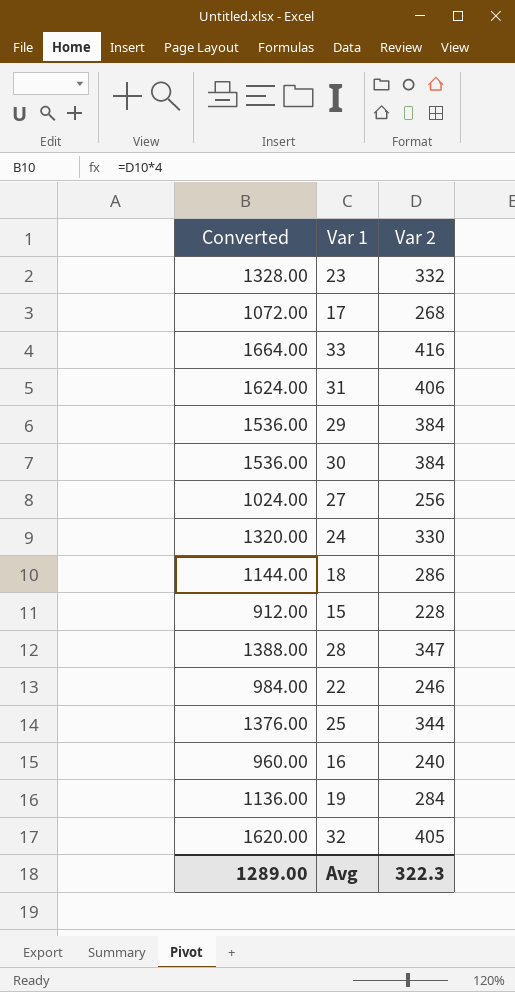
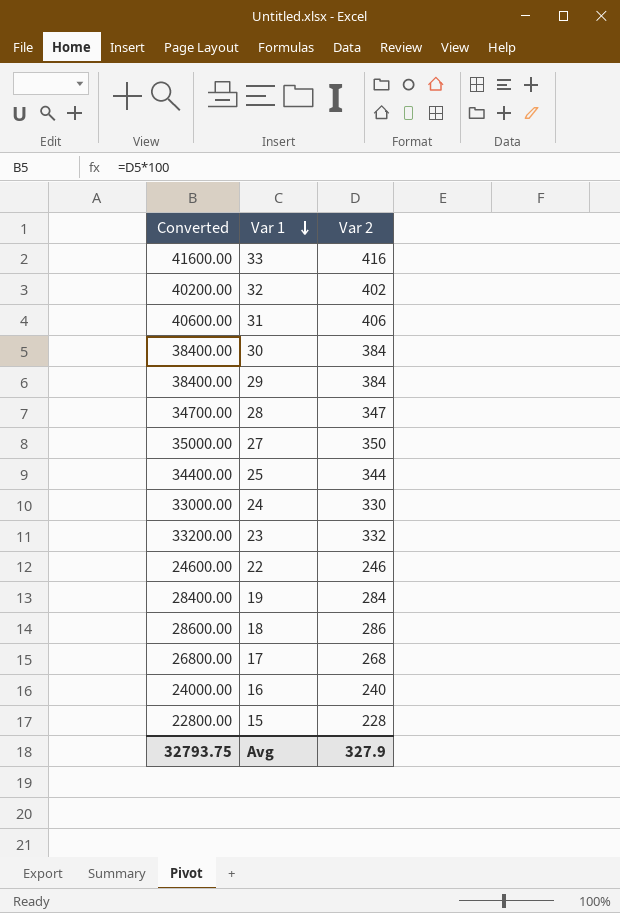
row order: none -> Var 1 descending
column Converted | formula: [Var 2] * 4 -> [Var 2] * 100
32 | Var 2: 405 -> 402
27 | Var 2: 256 -> 350
Avg | Converted: 1289.00 -> 32793.75
Avg | Var 2: 322.3 -> 327.9

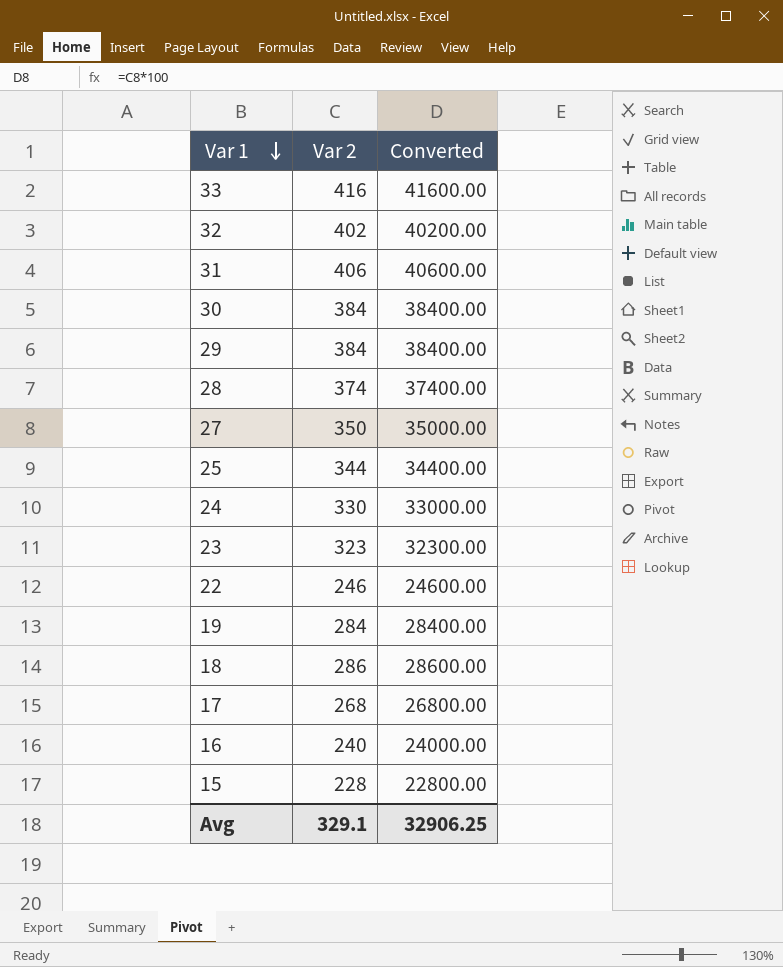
column Converted | position: 1 -> 3
28 | Var 2: 347 -> 374
28 | Converted: 34700.00 -> 37400.00
23 | Var 2: 332 -> 323
23 | Converted: 33200.00 -> 32300.00
Avg | Var 2: 327.9 -> 329.1
Avg | Converted: 32793.75 -> 32906.25

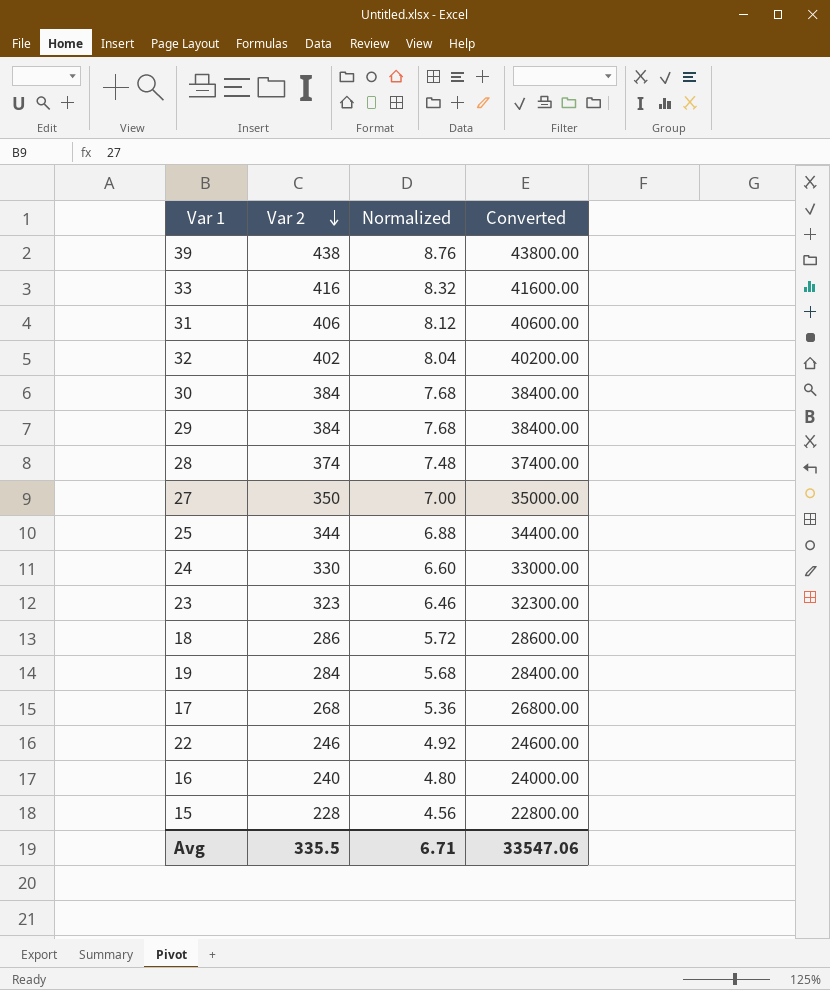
row order: Var 1 descending -> Var 2 descending
column Normalized | formula: none -> [Var 2] * 0.02
row 39: none -> 438 | 8.76 | 43800.00
Avg | Var 2: 329.1 -> 335.5
Avg | Converted: 32906.25 -> 33547.06

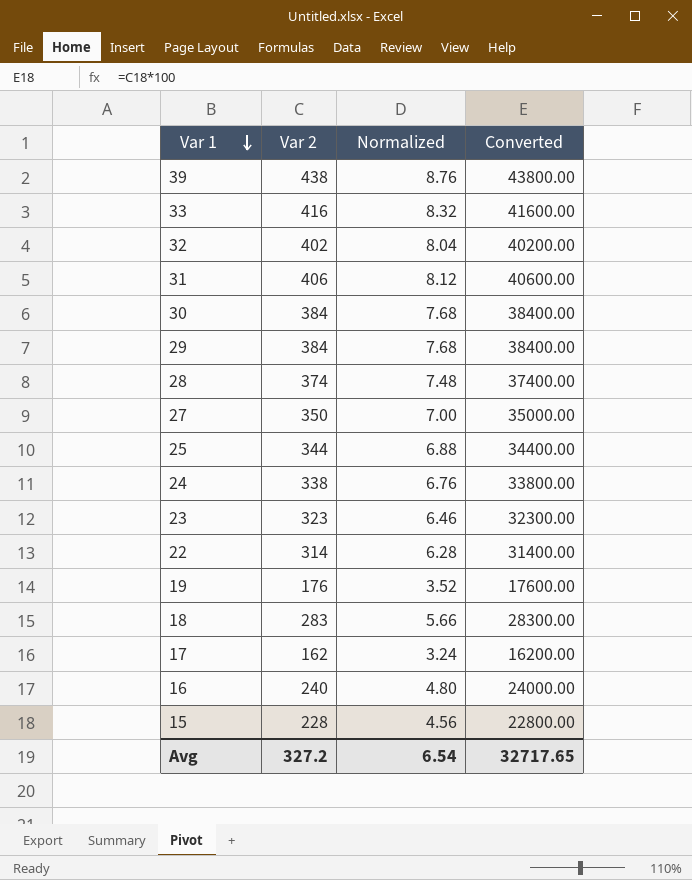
row order: Var 2 descending -> Var 1 descending
24 | Var 2: 330 -> 338
24 | Normalized: 6.60 -> 6.76
24 | Converted: 33000.00 -> 33800.00
22 | Var 2: 246 -> 314
22 | Normalized: 4.92 -> 6.28
22 | Converted: 24600.00 -> 31400.00
19 | Var 2: 284 -> 176
19 | Normalized: 5.68 -> 3.52
19 | Converted: 28400.00 -> 17600.00
18 | Var 2: 286 -> 283
18 | Normalized: 5.72 -> 5.66
18 | Converted: 28600.00 -> 28300.00
17 | Var 2: 268 -> 162
17 | Normalized: 5.36 -> 3.24
17 | Converted: 26800.00 -> 16200.00
Avg | Var 2: 335.5 -> 327.2
Avg | Normalized: 6.71 -> 6.54
Avg | Converted: 33547.06 -> 32717.65

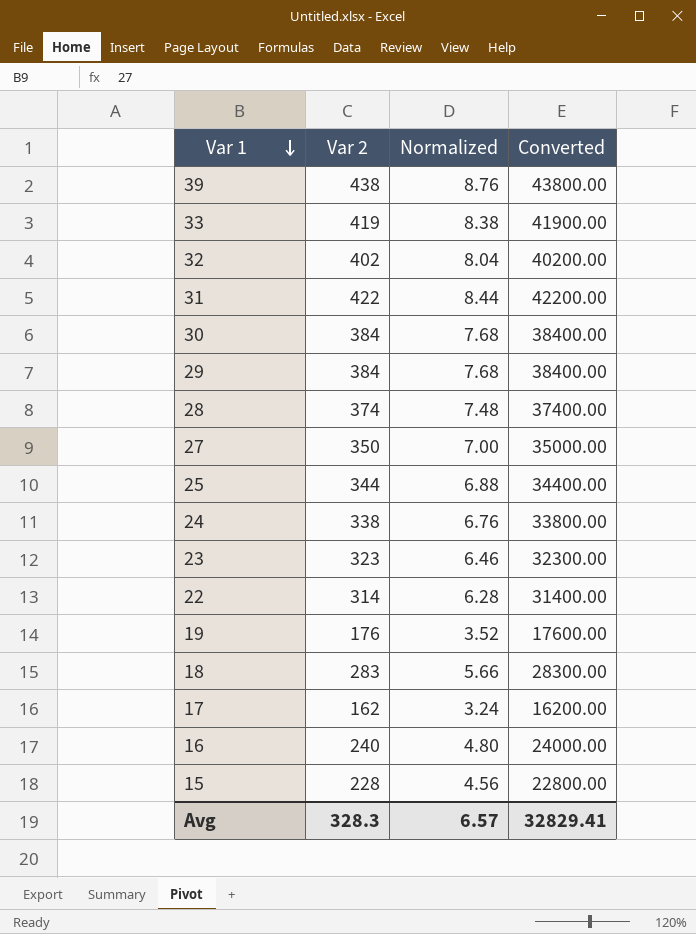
33 | Var 2: 416 -> 419
33 | Normalized: 8.32 -> 8.38
33 | Converted: 41600.00 -> 41900.00
31 | Var 2: 406 -> 422
31 | Normalized: 8.12 -> 8.44
31 | Converted: 40600.00 -> 42200.00
Avg | Var 2: 327.2 -> 328.3
Avg | Normalized: 6.54 -> 6.57
Avg | Converted: 32717.65 -> 32829.41

